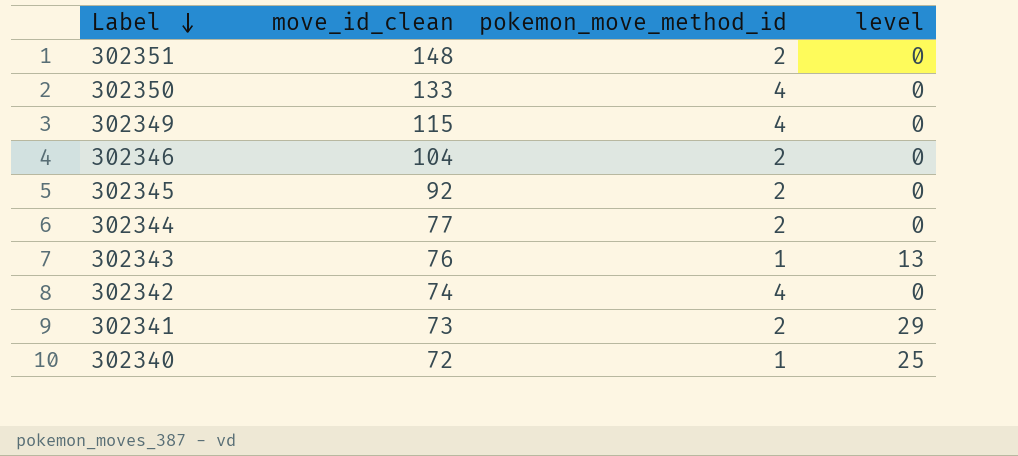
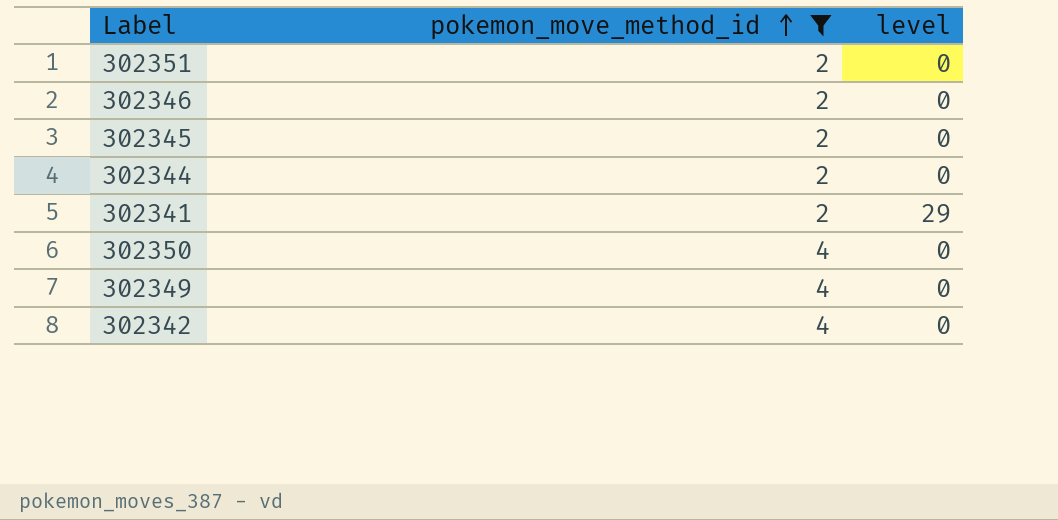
filter: none -> pokemon_move_method_id != 1
row order: Label descending -> pokemon_move_method_id ascending
column move_id_clean | position: 2 -> none

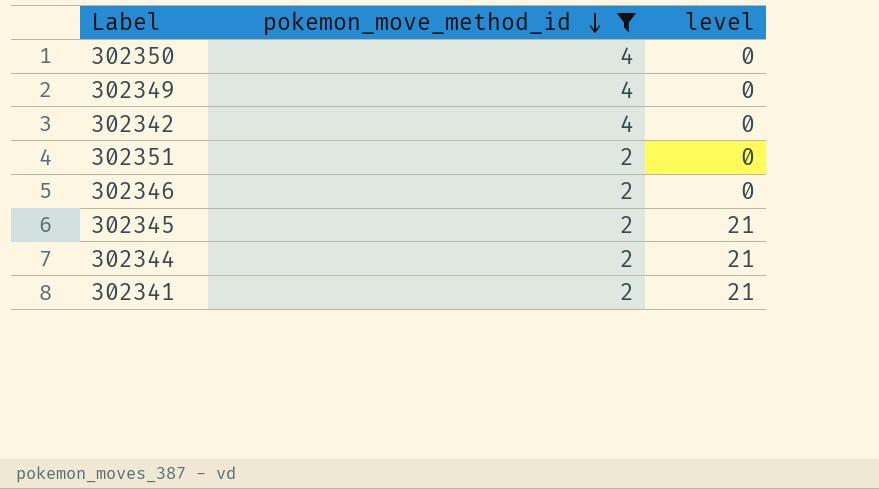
row order: pokemon_move_method_id ascending -> pokemon_move_method_id descending
302345 | level: 0 -> 21
302344 | level: 0 -> 21
302341 | level: 29 -> 21

